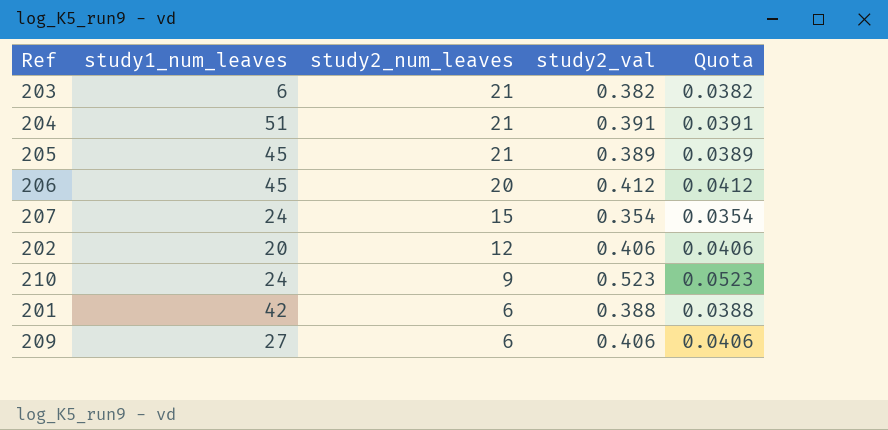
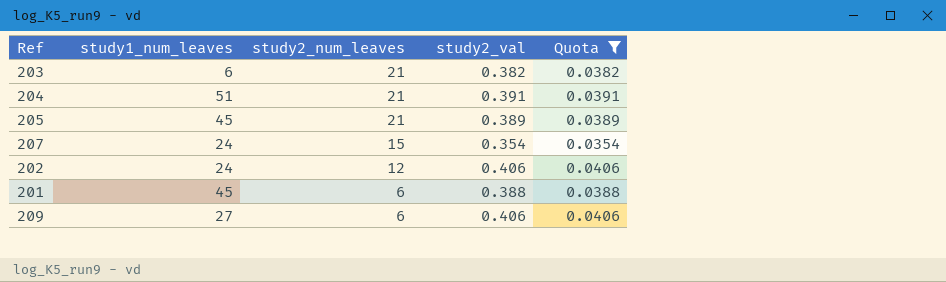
filter: none -> Quota <= 0.0406
202 | study1_num_leaves: 20 -> 24
201 | study1_num_leaves: 42 -> 45

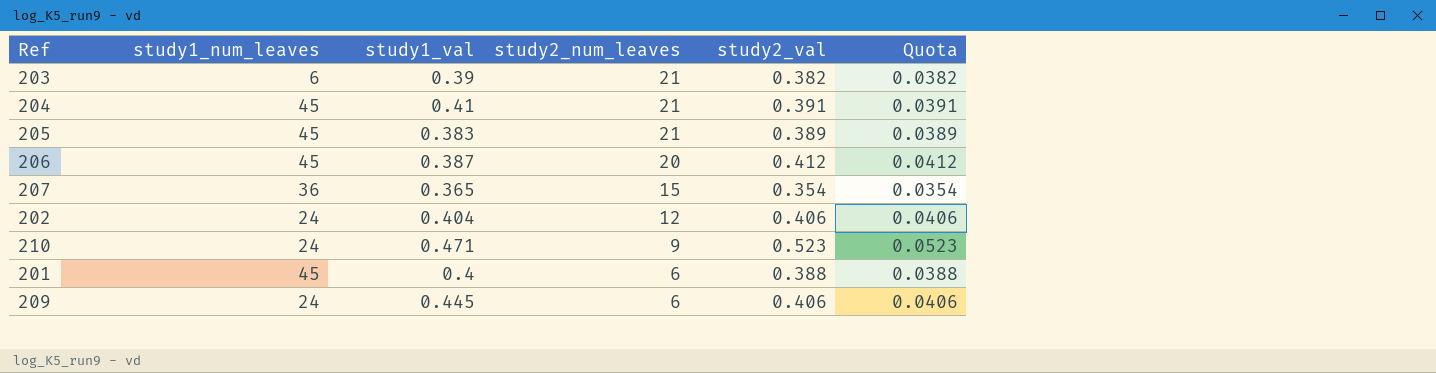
filter: Quota <= 0.0406 -> none
column study1_val | position: none -> 3
204 | study1_num_leaves: 51 -> 45
207 | study1_num_leaves: 24 -> 36
209 | study1_num_leaves: 27 -> 24

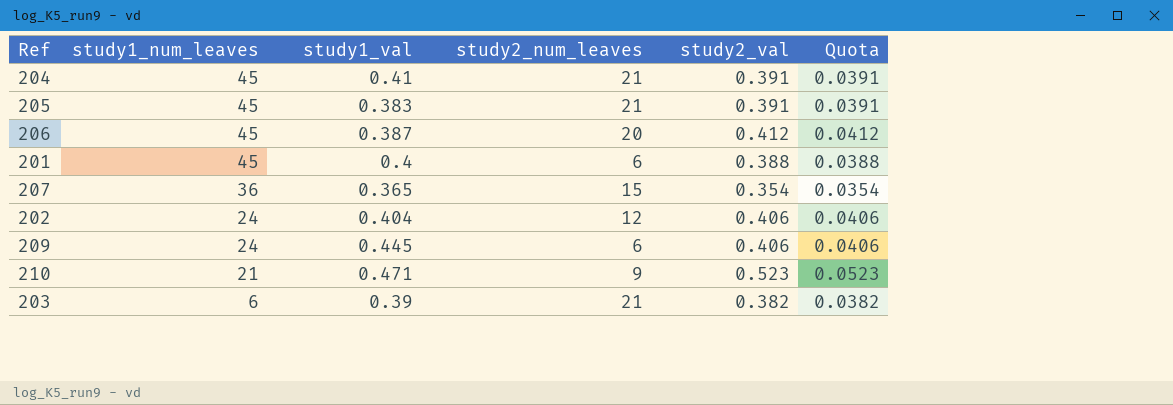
row order: study2_num_leaves descending -> study1_num_leaves descending
205 | study2_val: 0.389 -> 0.391
205 | Quota: 0.0389 -> 0.0391
210 | study1_num_leaves: 24 -> 21

